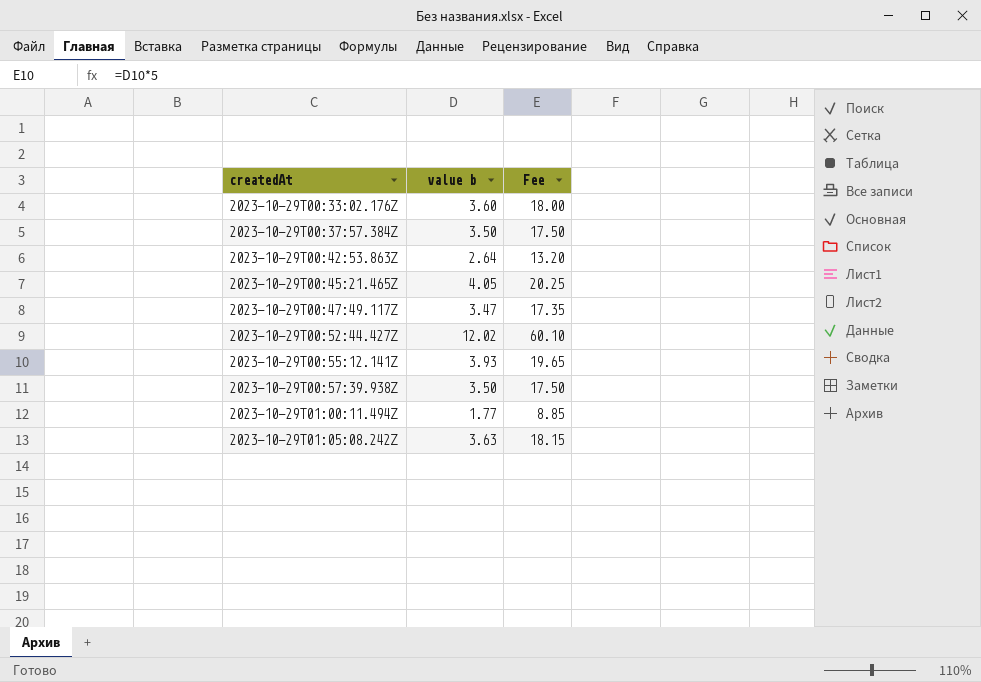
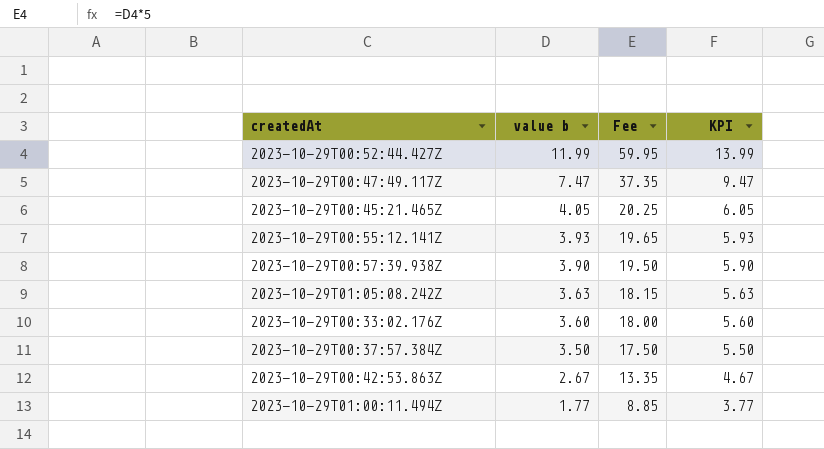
row order: createdAt ascending -> value b descending
column KPI | formula: none -> [value b] + 2
2023-10-29T00:52:44.427Z | value b: 12.02 -> 11.99
2023-10-29T00:52:44.427Z | Fee: 60.10 -> 59.95
2023-10-29T00:47:49.117Z | value b: 3.47 -> 7.47
2023-10-29T00:47:49.117Z | Fee: 17.35 -> 37.35
2023-10-29T00:57:39.938Z | value b: 3.50 -> 3.90
2023-10-29T00:57:39.938Z | Fee: 17.50 -> 19.50
2023-10-29T00:42:53.863Z | value b: 2.64 -> 2.67
2023-10-29T00:42:53.863Z | Fee: 13.20 -> 13.35

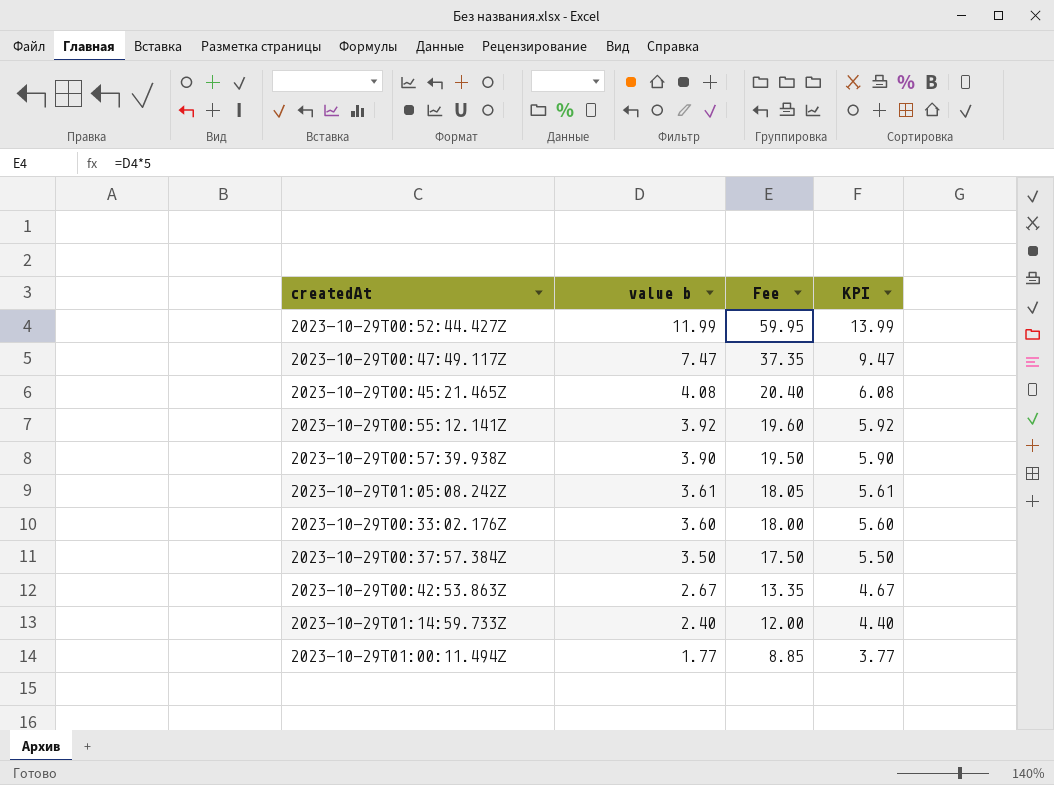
2023-10-29T00:45:21.465Z | value b: 4.05 -> 4.08
2023-10-29T00:45:21.465Z | Fee: 20.25 -> 20.40
2023-10-29T00:45:21.465Z | KPI: 6.05 -> 6.08
2023-10-29T00:55:12.141Z | value b: 3.93 -> 3.92
2023-10-29T00:55:12.141Z | Fee: 19.65 -> 19.60
2023-10-29T00:55:12.141Z | KPI: 5.93 -> 5.92
2023-10-29T01:05:08.242Z | value b: 3.63 -> 3.61
2023-10-29T01:05:08.242Z | Fee: 18.15 -> 18.05
2023-10-29T01:05:08.242Z | KPI: 5.63 -> 5.61
row 2023-10-29T01:14:59.733Z: none -> 2.40 | 12.00 | 4.40

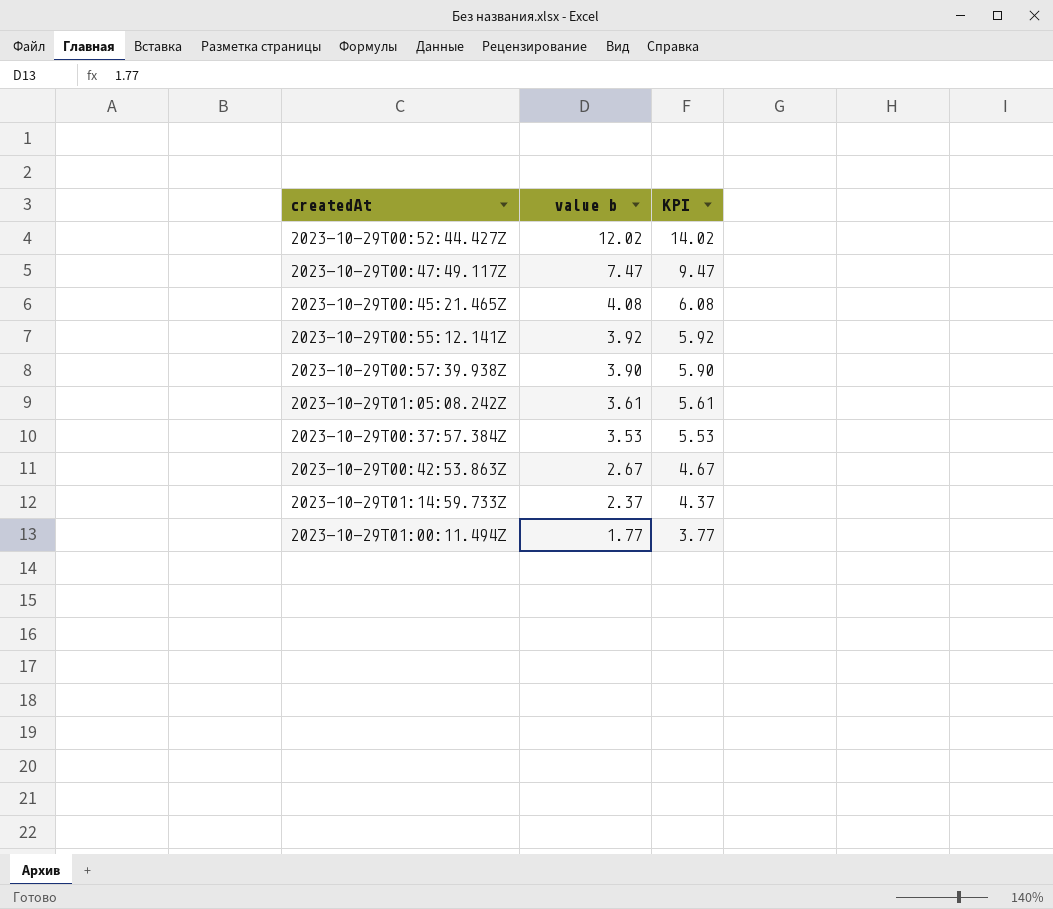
column Fee | formula: [value b] * 5 -> none
row 2023-10-29T00:33:02.176Z: 3.60 | 18.00 | 5.60 -> none
2023-10-29T00:52:44.427Z | value b: 11.99 -> 12.02
2023-10-29T00:52:44.427Z | KPI: 13.99 -> 14.02
2023-10-29T00:37:57.384Z | value b: 3.50 -> 3.53
2023-10-29T00:37:57.384Z | KPI: 5.50 -> 5.53
2023-10-29T01:14:59.733Z | value b: 2.40 -> 2.37
2023-10-29T01:14:59.733Z | KPI: 4.40 -> 4.37

